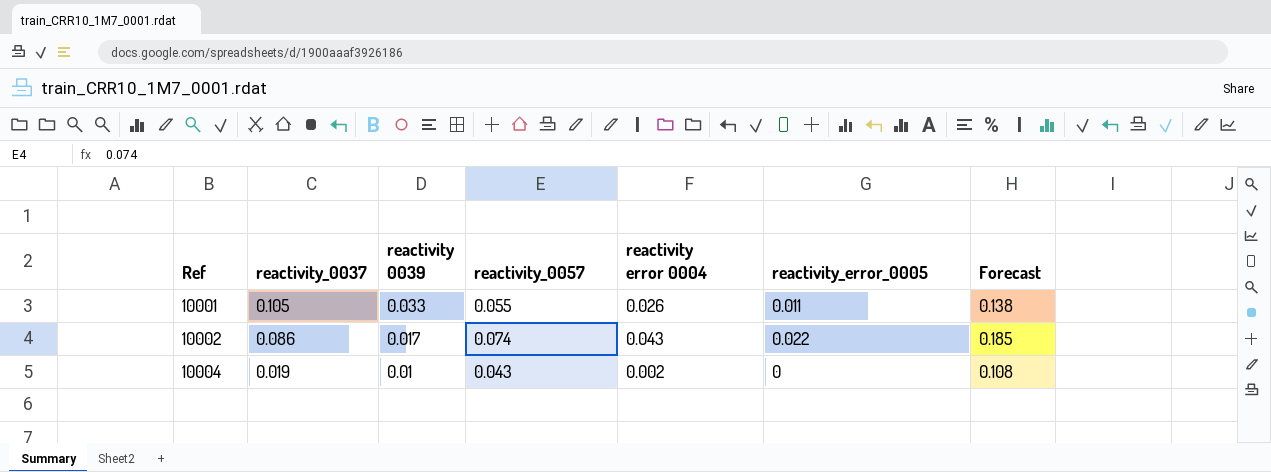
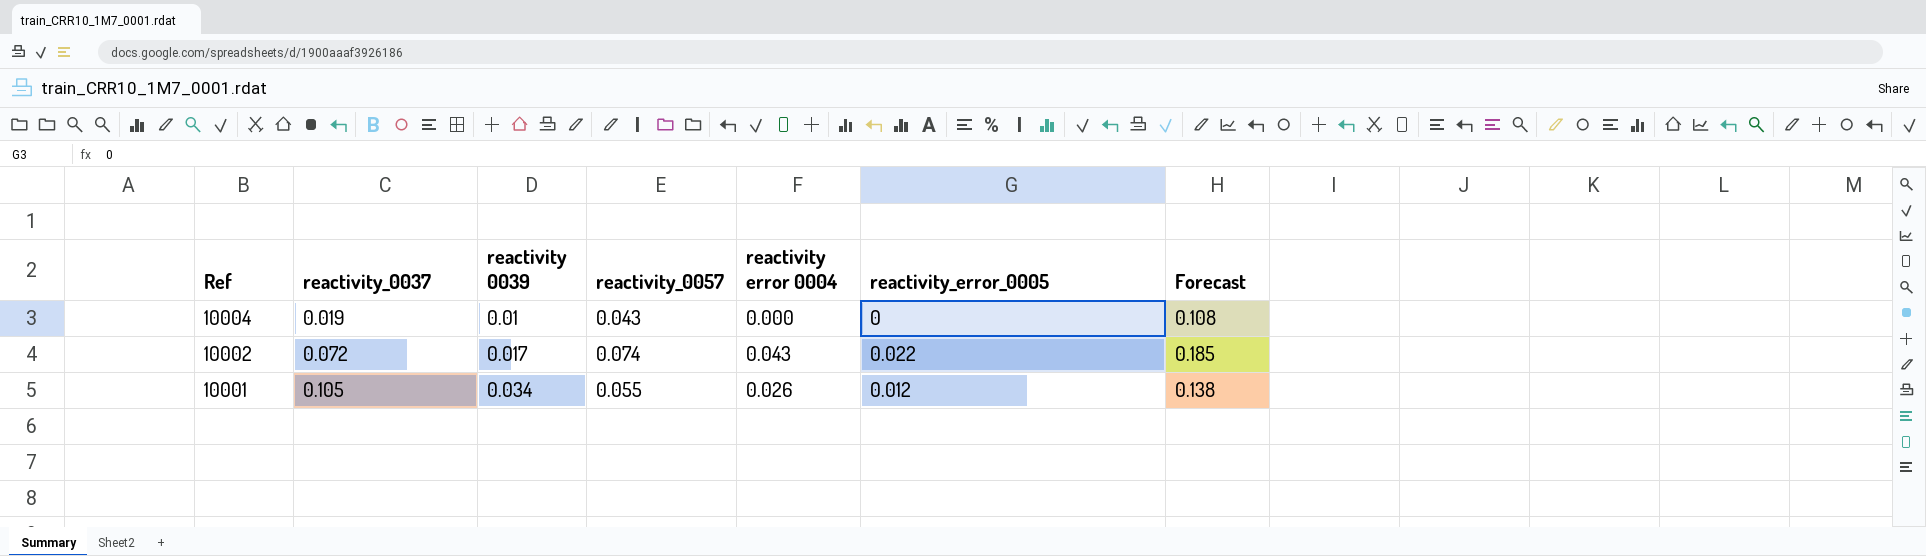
row order: Ref ascending -> Ref descending
10004 | reactivity error 0004: 0.002 -> 0.000
10002 | reactivity_0037: 0.086 -> 0.072
10001 | reactivity 0039: 0.033 -> 0.034
10001 | reactivity_error_0005: 0.011 -> 0.012

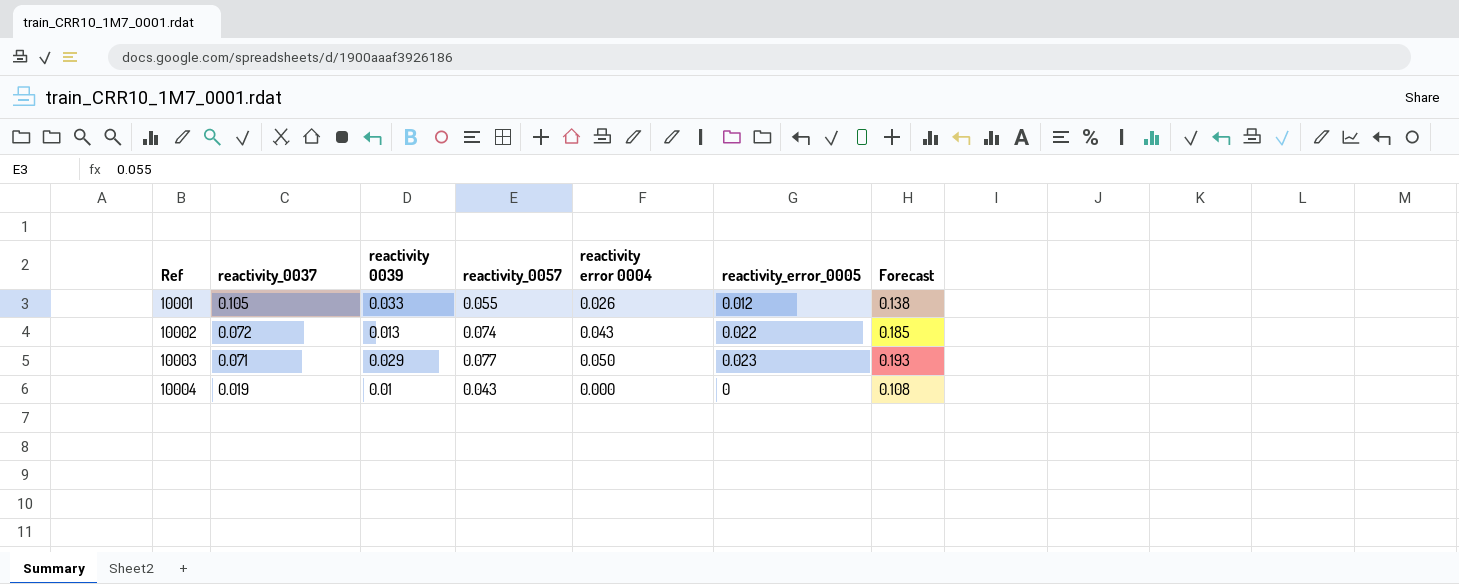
row order: Ref descending -> Ref ascending
10001 | reactivity 0039: 0.034 -> 0.033
10002 | reactivity 0039: 0.017 -> 0.013
row 10003: none -> 0.071 | 0.029 | 0.077 | 0.050 | 0.023 | 0.193

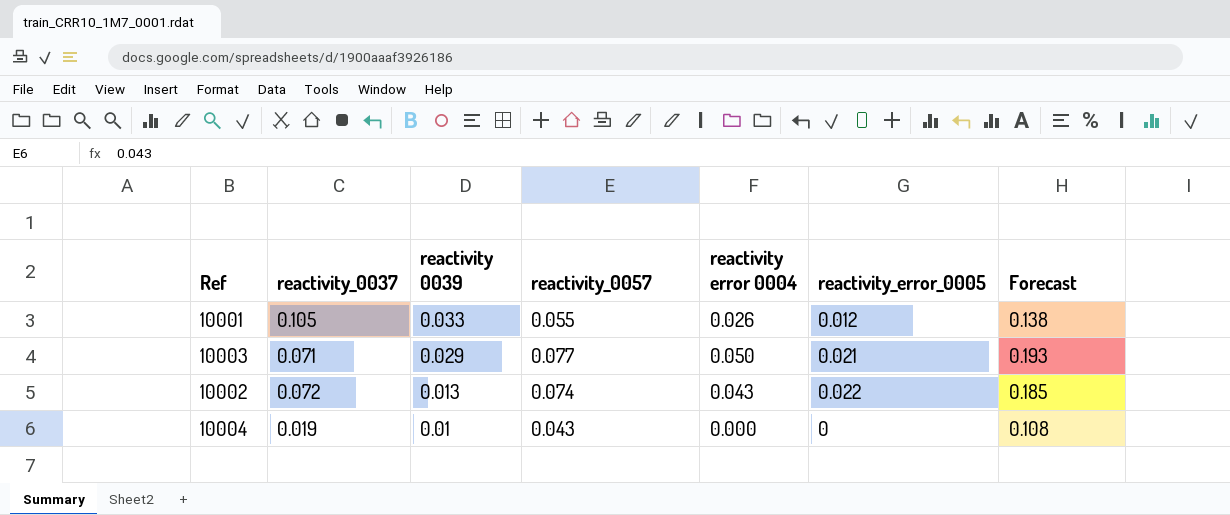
row order: Ref ascending -> reactivity 0039 descending
10003 | reactivity_error_0005: 0.023 -> 0.021

